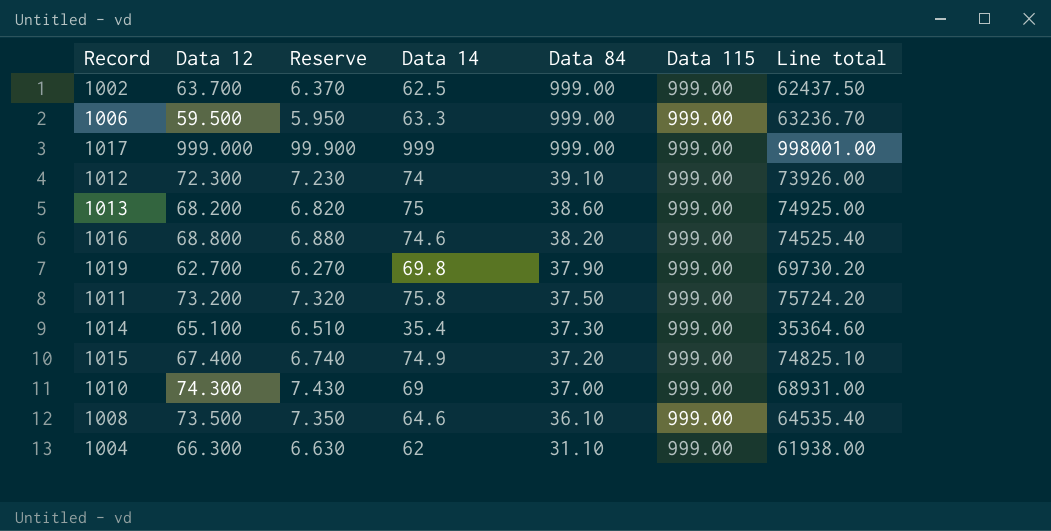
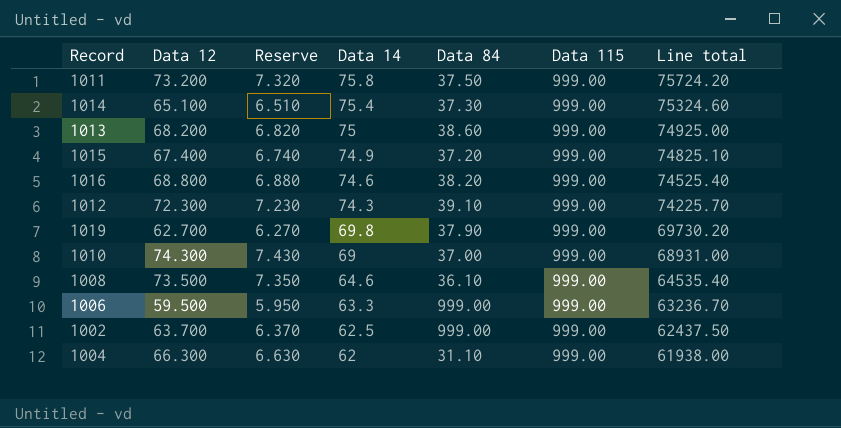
row order: Data 84 descending -> Data 14 descending
row 1017: 999.000 | 99.900 | 999 | 999.00 | 999.00 | 998001.00 -> none
1014 | Data 14: 35.4 -> 75.4
1014 | Line total: 35364.60 -> 75324.60
1012 | Data 14: 74 -> 74.3
1012 | Line total: 73926.00 -> 74225.70

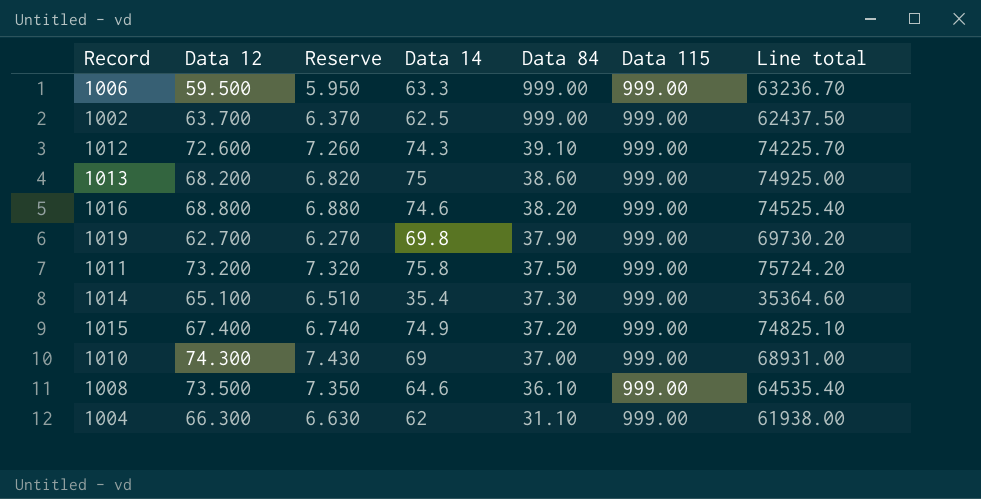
row order: Data 14 descending -> Data 84 descending
1012 | Data 12: 72.300 -> 72.600
1012 | Reserve: 7.230 -> 7.260
1014 | Data 14: 75.4 -> 35.4
1014 | Line total: 75324.60 -> 35364.60

